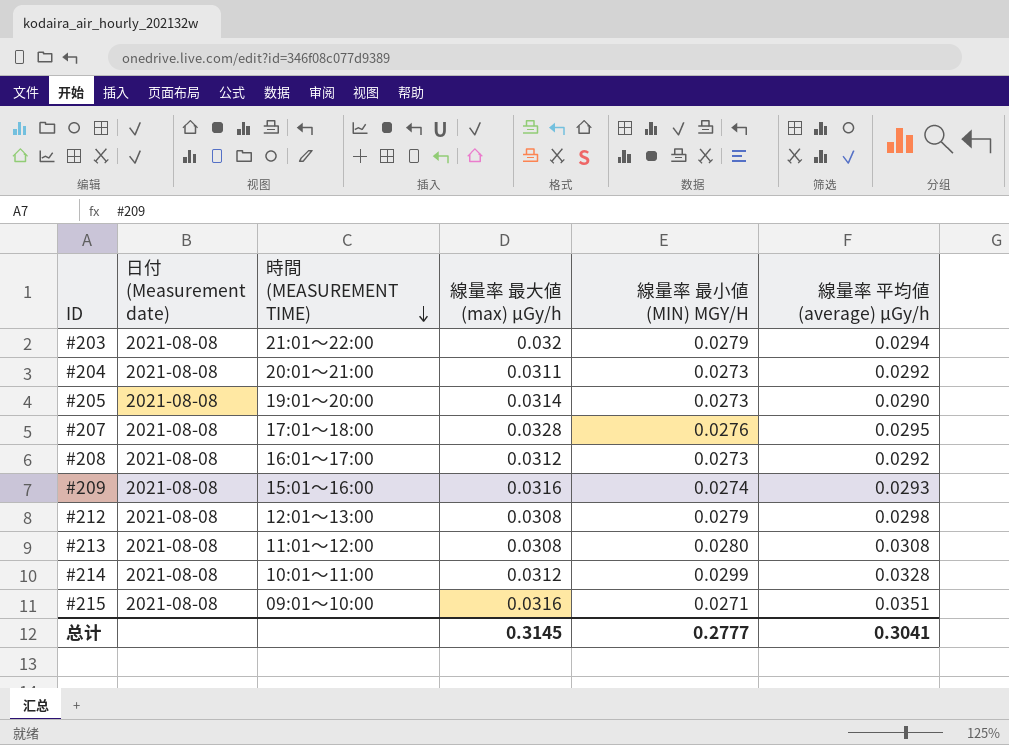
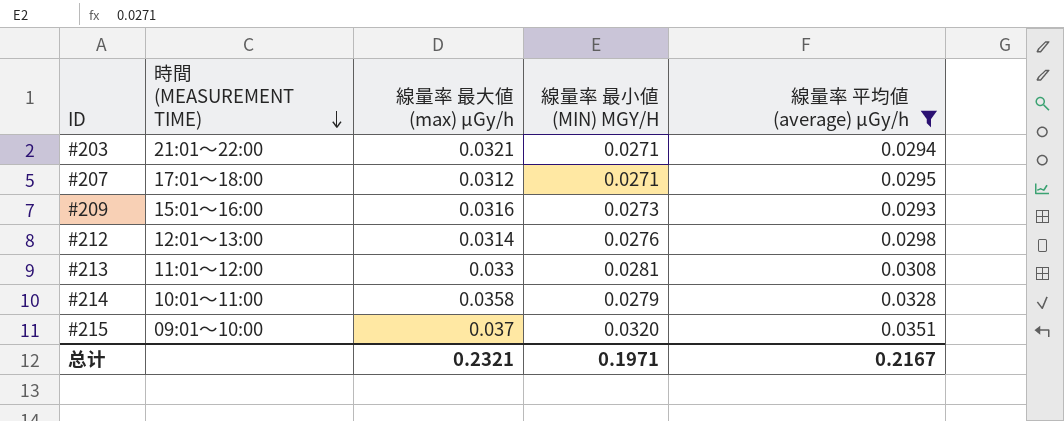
filter: none -> 線量率 平均値 (average) μGy/h >= 0.0293
column 日付 (Measurement date) | position: 2 -> none
#203 | 線量率 最大値 (max) μGy/h: 0.032 -> 0.0321
#203 | 線量率 最小値 (MIN) ΜGY/H: 0.0279 -> 0.0271
#207 | 線量率 最大値 (max) μGy/h: 0.0328 -> 0.0312
#207 | 線量率 最小値 (MIN) ΜGY/H: 0.0276 -> 0.0271
#209 | 線量率 最小値 (MIN) ΜGY/H: 0.0274 -> 0.0273
#212 | 線量率 最大値 (max) μGy/h: 0.0308 -> 0.0314
#212 | 線量率 最小値 (MIN) ΜGY/H: 0.0279 -> 0.0276
#213 | 線量率 最大値 (max) μGy/h: 0.0308 -> 0.033
#213 | 線量率 最小値 (MIN) ΜGY/H: 0.0280 -> 0.0281
#214 | 線量率 最大値 (max) μGy/h: 0.0312 -> 0.0358
#214 | 線量率 最小値 (MIN) ΜGY/H: 0.0299 -> 0.0279
#215 | 線量率 最大値 (max) μGy/h: 0.0316 -> 0.037
#215 | 線量率 最小値 (MIN) ΜGY/H: 0.0271 -> 0.0320
总计 | 線量率 最大値 (max) μGy/h: 0.3145 -> 0.2321
总计 | 線量率 最小値 (MIN) ΜGY/H: 0.2777 -> 0.1971
总计 | 線量率 平均値 (average) μGy/h: 0.3041 -> 0.2167

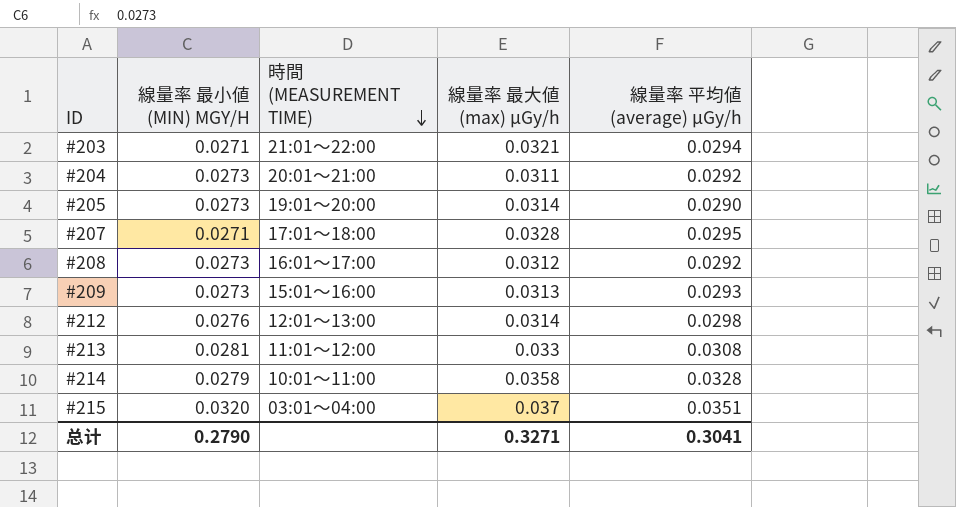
filter: 線量率 平均値 (average) μGy/h >= 0.0293 -> none
column 線量率 最小値 (MIN) ΜGY/H | position: 4 -> 2
#207 | 線量率 最大値 (max) μGy/h: 0.0312 -> 0.0328
#209 | 線量率 最大値 (max) μGy/h: 0.0316 -> 0.0313
#215 | 時間 (MEASUREMENT TIME): 09:01～10:00 -> 03:01～04:00
总计 | 線量率 最小値 (MIN) ΜGY/H: 0.1971 -> 0.2790
总计 | 線量率 最大値 (max) μGy/h: 0.2321 -> 0.3271
总计 | 線量率 平均値 (average) μGy/h: 0.2167 -> 0.3041

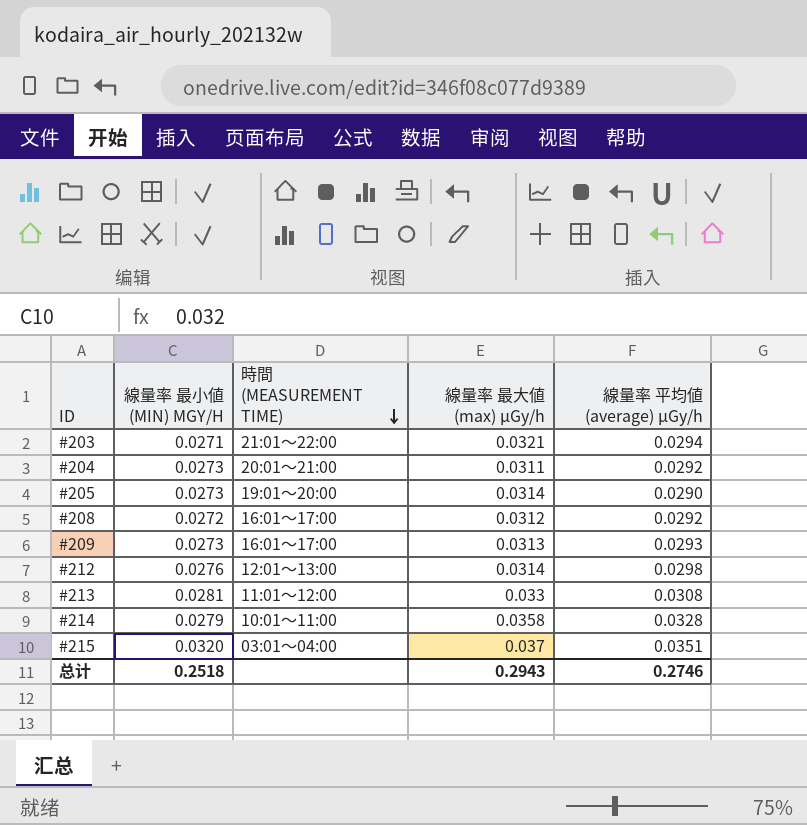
row #207: 0.0271 | 17:01～18:00 | 0.0328 | 0.0295 -> none
#208 | 線量率 最小値 (MIN) ΜGY/H: 0.0273 -> 0.0272
#209 | 時間 (MEASUREMENT TIME): 15:01～16:00 -> 16:01～17:00
总计 | 線量率 最小値 (MIN) ΜGY/H: 0.2790 -> 0.2518
总计 | 線量率 最大値 (max) μGy/h: 0.3271 -> 0.2943
总计 | 線量率 平均値 (average) μGy/h: 0.3041 -> 0.2746

